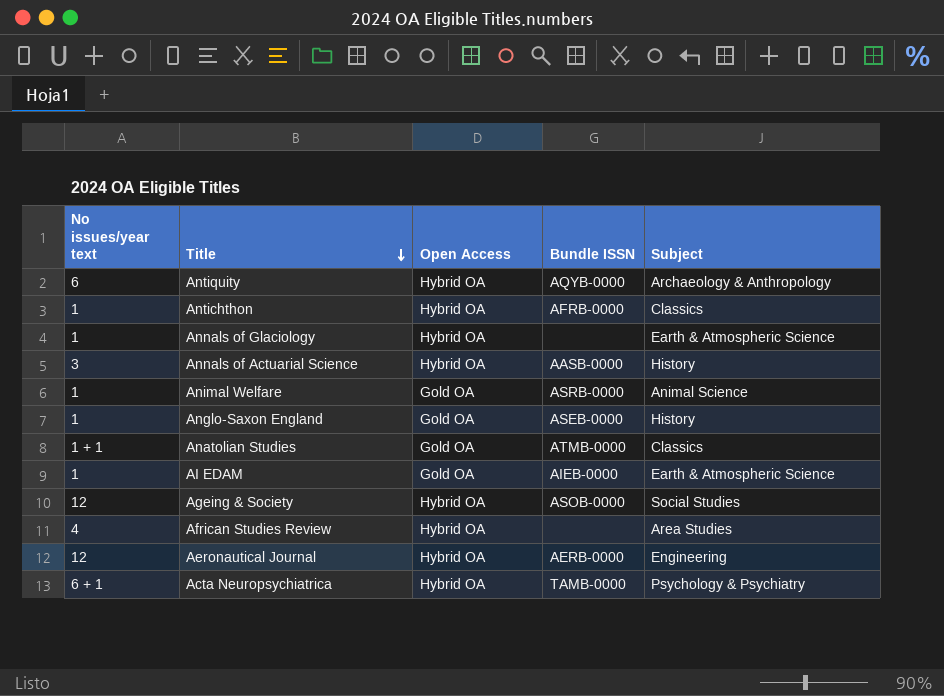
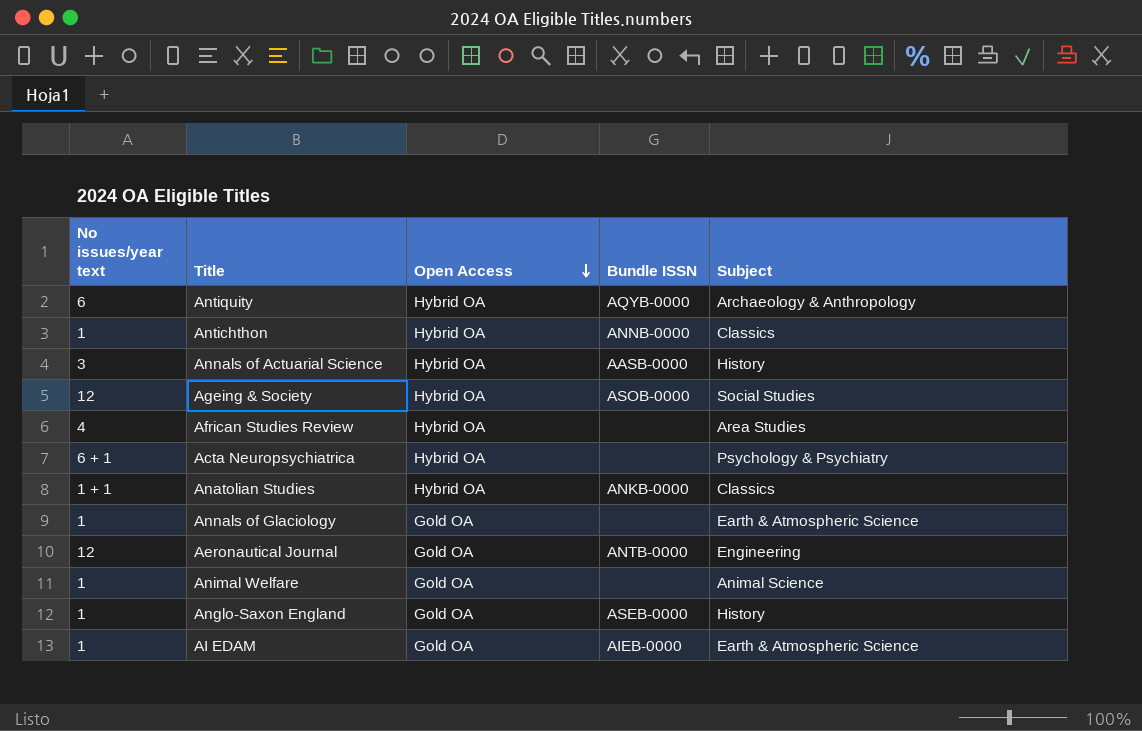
row order: Title descending -> Open Access descending
Antichthon | Bundle ISSN: AFRB-0000 -> ANNB-0000
Acta Neuropsychiatrica | Bundle ISSN: TAMB-0000 -> none
Anatolian Studies | Open Access: Gold OA -> Hybrid OA
Anatolian Studies | Bundle ISSN: ATMB-0000 -> ANKB-0000
Annals of Glaciology | Open Access: Hybrid OA -> Gold OA
Aeronautical Journal | Open Access: Hybrid OA -> Gold OA
Aeronautical Journal | Bundle ISSN: AERB-0000 -> ANTB-0000
Animal Welfare | Bundle ISSN: ASRB-0000 -> none

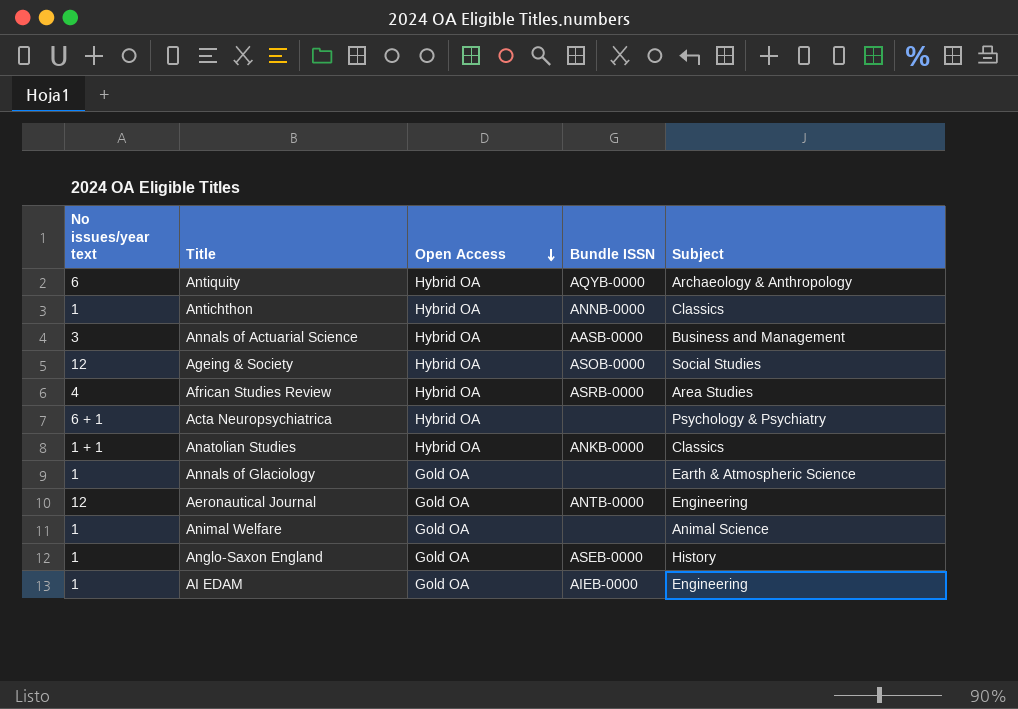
Annals of Actuarial Science | Subject: History -> Business and Management
African Studies Review | Bundle ISSN: none -> ASRB-0000
AI EDAM | Subject: Earth & Atmospheric Science -> Engineering

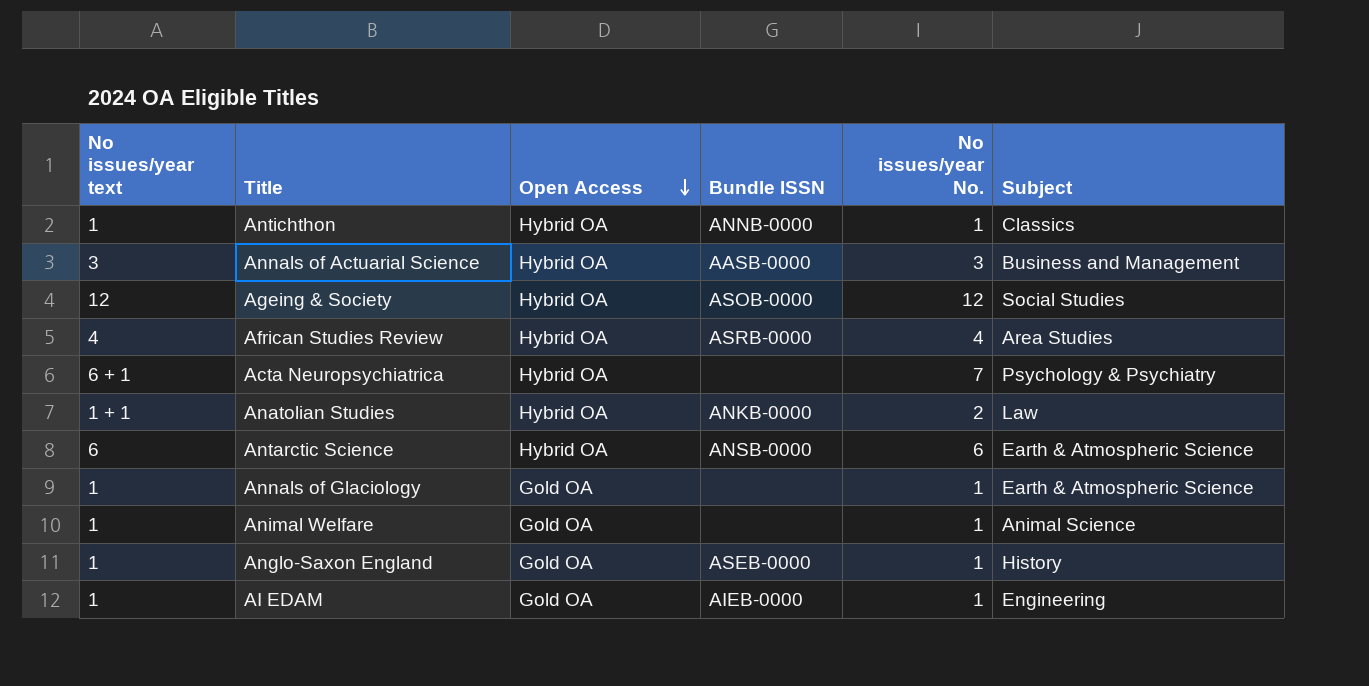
column No issues/year No. | position: none -> 5
row Antiquity: 6 | Hybrid OA | AQYB-0000 | Archaeology & Anthropology -> none
row Aeronautical Journal: 12 | Gold OA | ANTB-0000 | Engineering -> none
Anatolian Studies | Subject: Classics -> Law
row Antarctic Science: none -> 6 | Hybrid OA | ANSB-0000 | 6 | Earth & Atmospheric Science

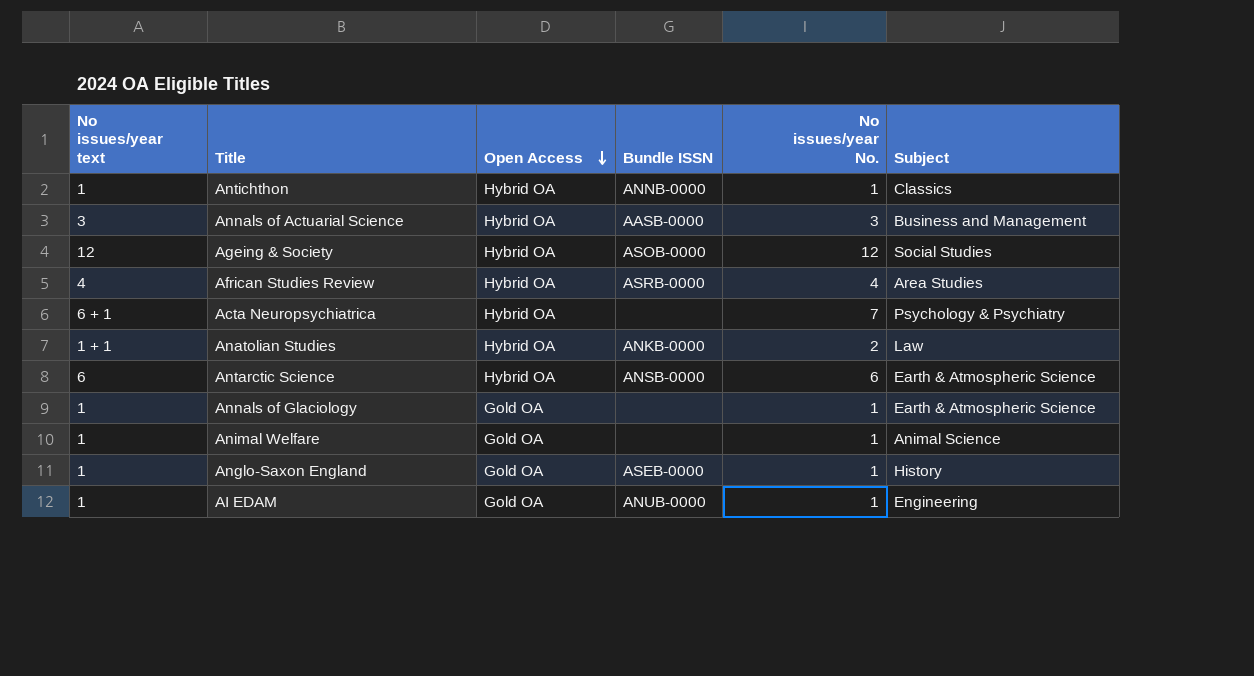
AI EDAM | Bundle ISSN: AIEB-0000 -> ANUB-0000

